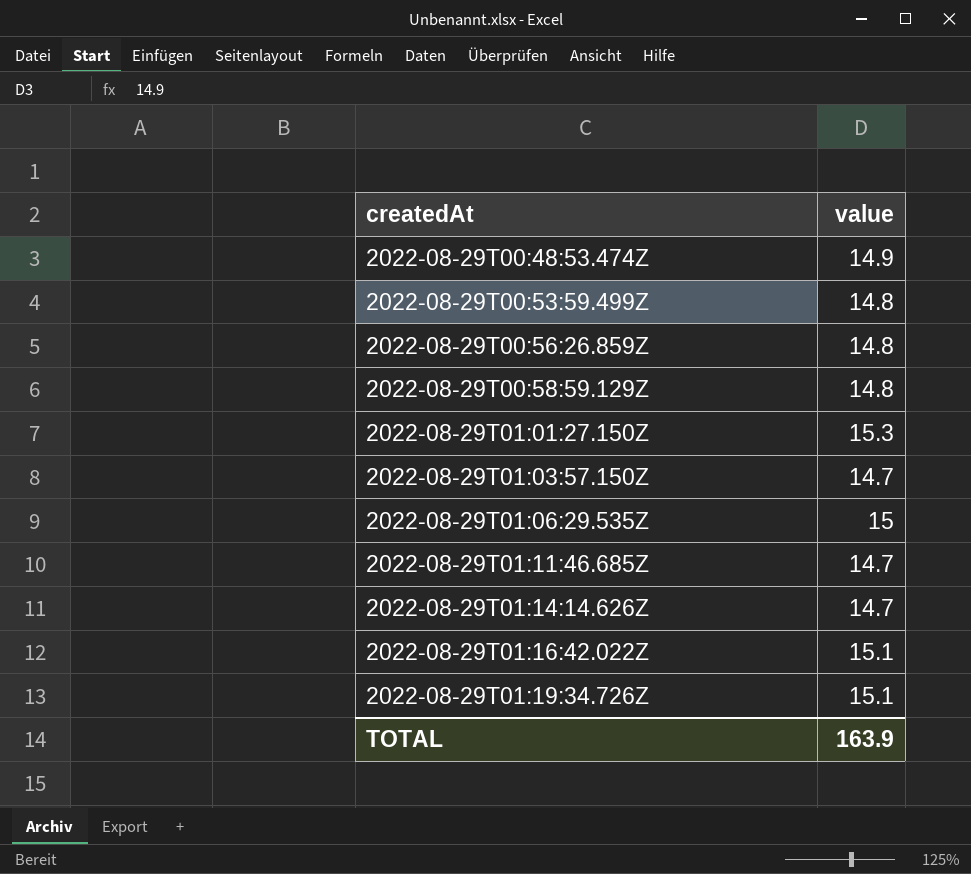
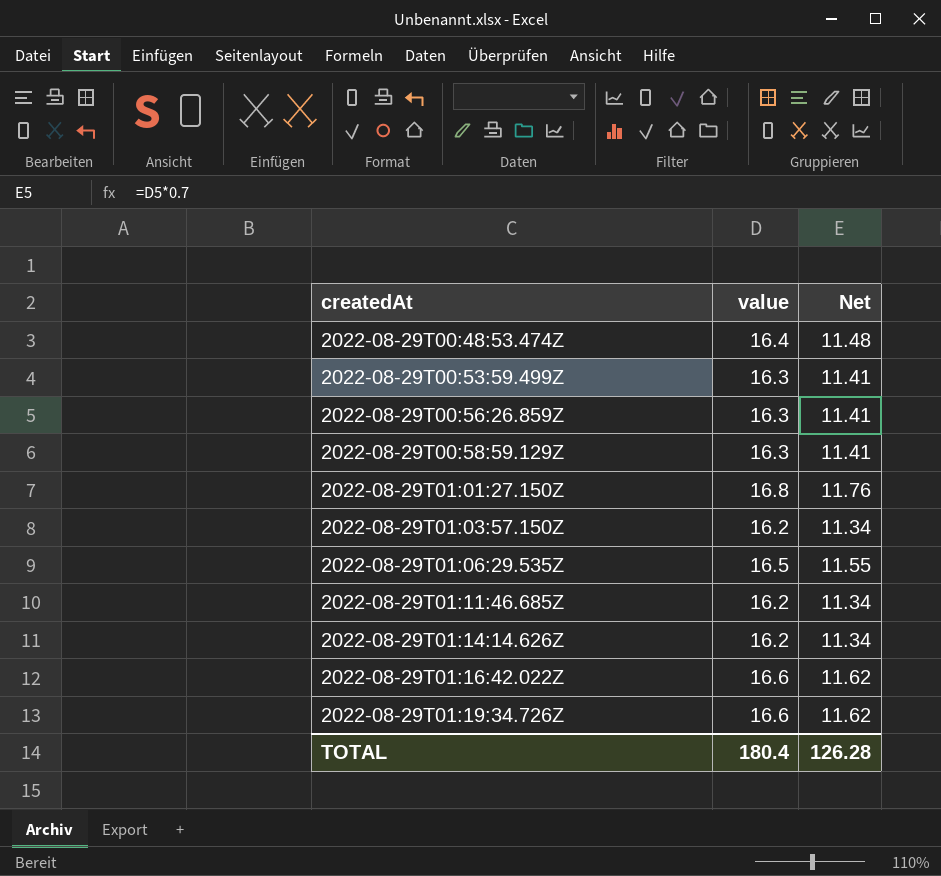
column Net | formula: none -> [value] * 0.7
2022-08-29T00:48:53.474Z | value: 14.9 -> 16.4
2022-08-29T00:53:59.499Z | value: 14.8 -> 16.3
2022-08-29T00:56:26.859Z | value: 14.8 -> 16.3
2022-08-29T00:58:59.129Z | value: 14.8 -> 16.3
2022-08-29T01:01:27.150Z | value: 15.3 -> 16.8
2022-08-29T01:03:57.150Z | value: 14.7 -> 16.2
2022-08-29T01:06:29.535Z | value: 15 -> 16.5
2022-08-29T01:11:46.685Z | value: 14.7 -> 16.2
2022-08-29T01:14:14.626Z | value: 14.7 -> 16.2
2022-08-29T01:16:42.022Z | value: 15.1 -> 16.6
2022-08-29T01:19:34.726Z | value: 15.1 -> 16.6
TOTAL | value: 163.9 -> 180.4

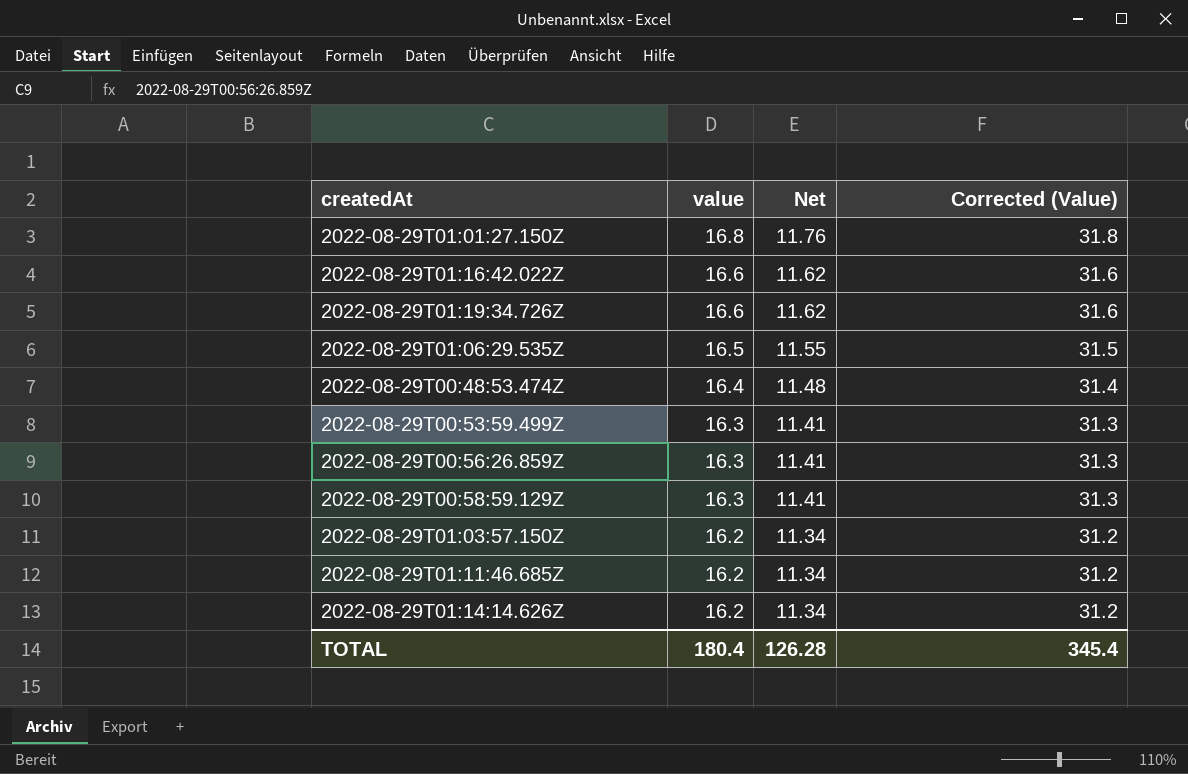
row order: createdAt ascending -> value descending
column Corrected (Value) | formula: none -> [value] + 15

